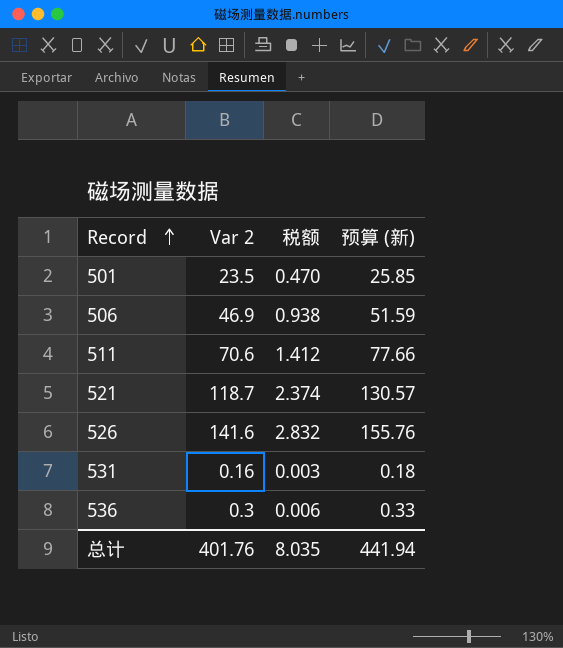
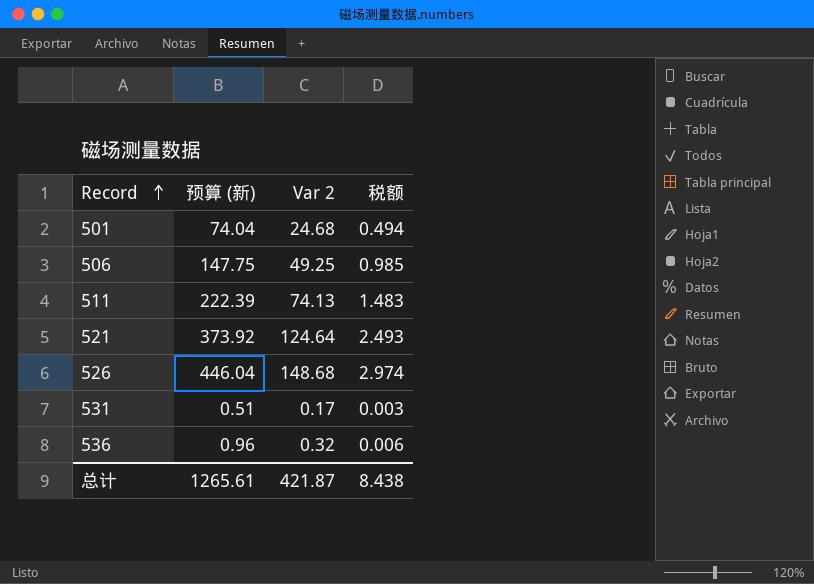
column 预算 (新) | formula: [Var 2] * 1.1 -> [Var 2] * 3
column 预算 (新) | position: 4 -> 2
501 | Var 2: 23.5 -> 24.68
501 | 税额: 0.470 -> 0.494
506 | Var 2: 46.9 -> 49.25
506 | 税额: 0.938 -> 0.985
511 | Var 2: 70.6 -> 74.13
511 | 税额: 1.412 -> 1.483
521 | Var 2: 118.7 -> 124.64
521 | 税额: 2.374 -> 2.493
526 | Var 2: 141.6 -> 148.68
526 | 税额: 2.832 -> 2.974
531 | Var 2: 0.16 -> 0.17
536 | Var 2: 0.3 -> 0.32
总计 | 预算 (新): 441.94 -> 1265.61
总计 | Var 2: 401.76 -> 421.87
总计 | 税额: 8.035 -> 8.438

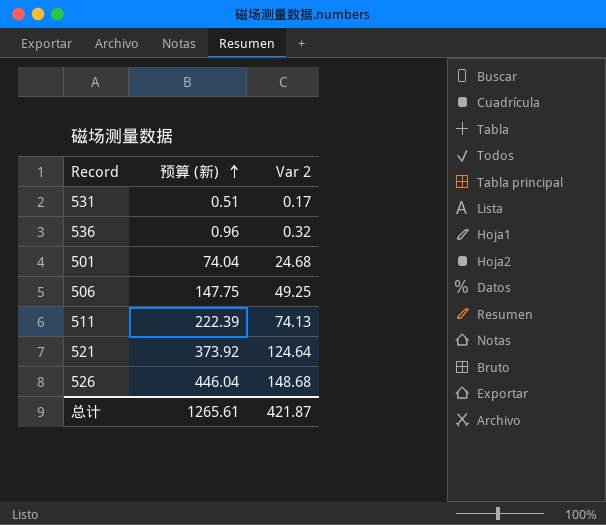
row order: Record ascending -> 预算 (新) ascending
column 税额 | formula: [Var 2] * 0.02 -> none

